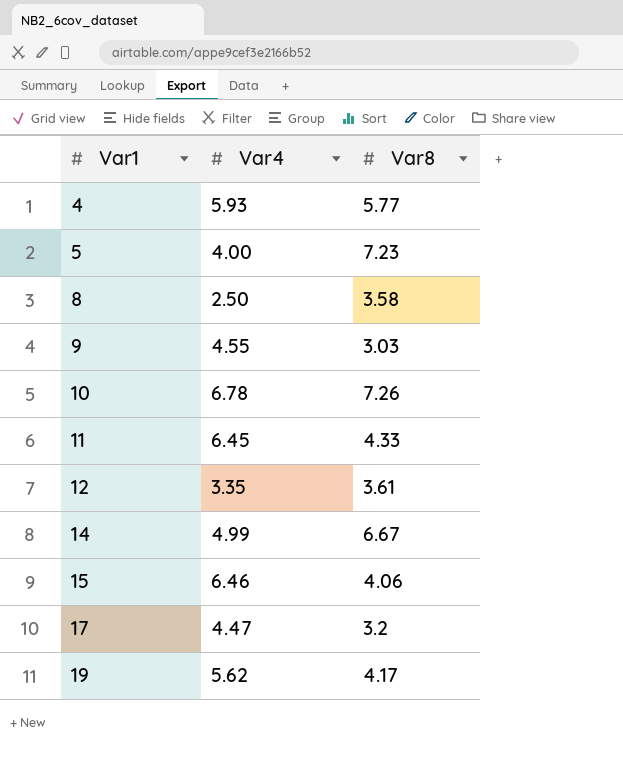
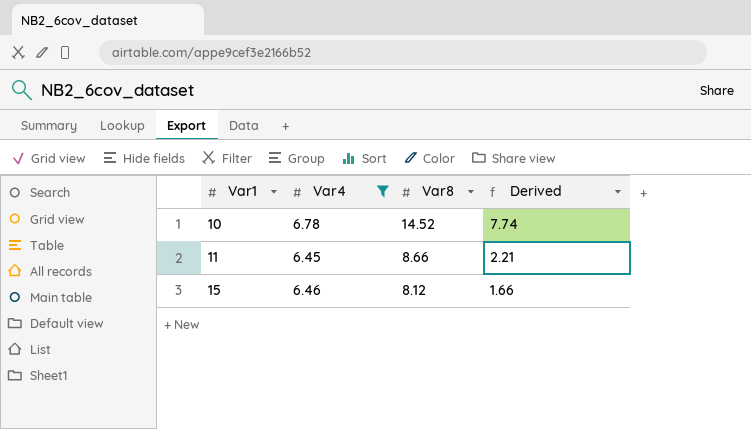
filter: none -> Var4 >= 6.45
column Derived | formula: none -> [Var8] - [Var4]
10 | Var8: 7.26 -> 14.52
11 | Var8: 4.33 -> 8.66
15 | Var8: 4.06 -> 8.12

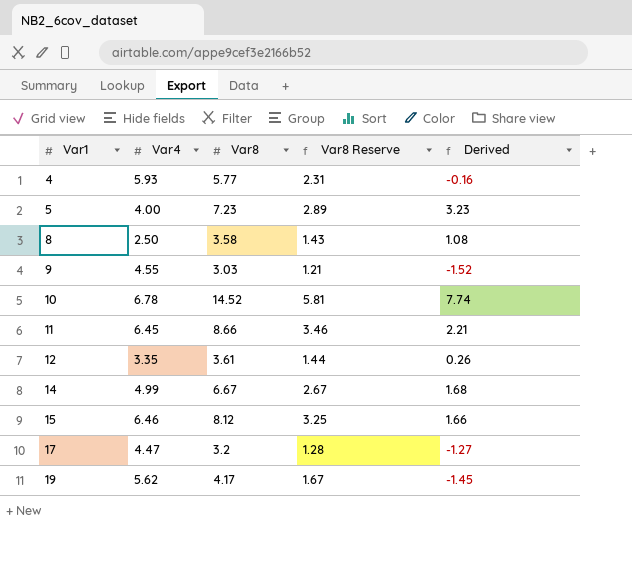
filter: Var4 >= 6.45 -> none
column Var8 Reserve | formula: none -> [Var8] * 0.4

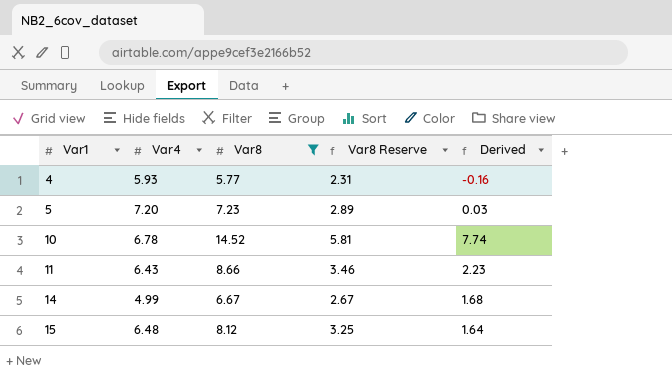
filter: none -> Var8 >= 5.77
5 | Var4: 4.00 -> 7.20
5 | Derived: 3.23 -> 0.03
11 | Var4: 6.45 -> 6.43
11 | Derived: 2.21 -> 2.23
15 | Var4: 6.46 -> 6.48
15 | Derived: 1.66 -> 1.64

